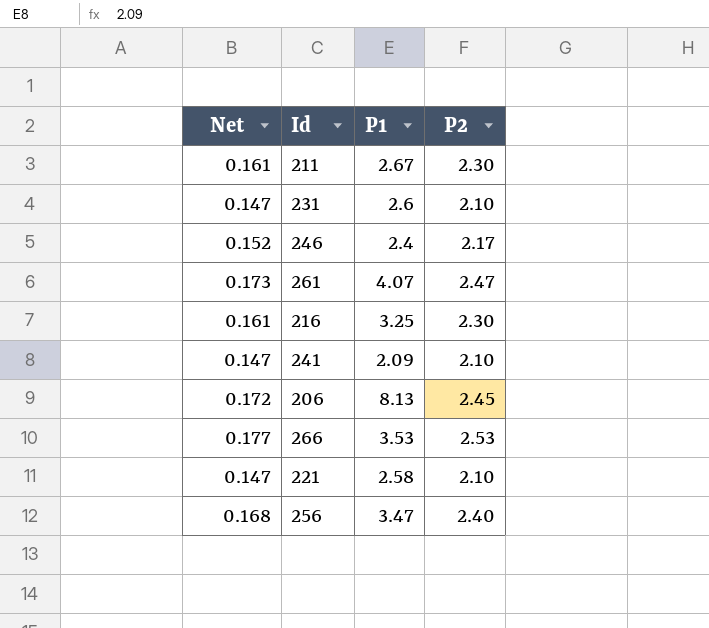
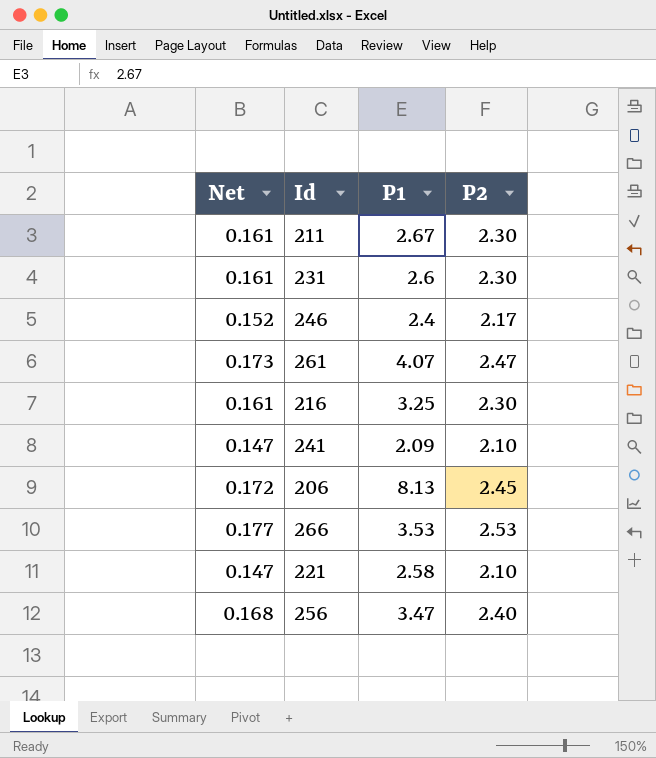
231 | Net: 0.147 -> 0.161
231 | P2: 2.10 -> 2.30

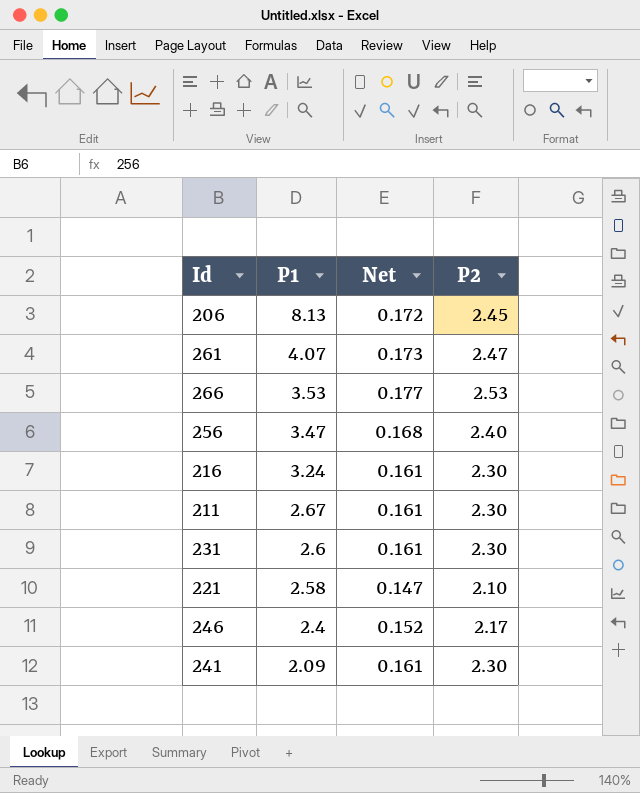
row order: none -> P1 descending
column Net | position: 1 -> 3
216 | P1: 3.25 -> 3.24
241 | Net: 0.147 -> 0.161
241 | P2: 2.10 -> 2.30

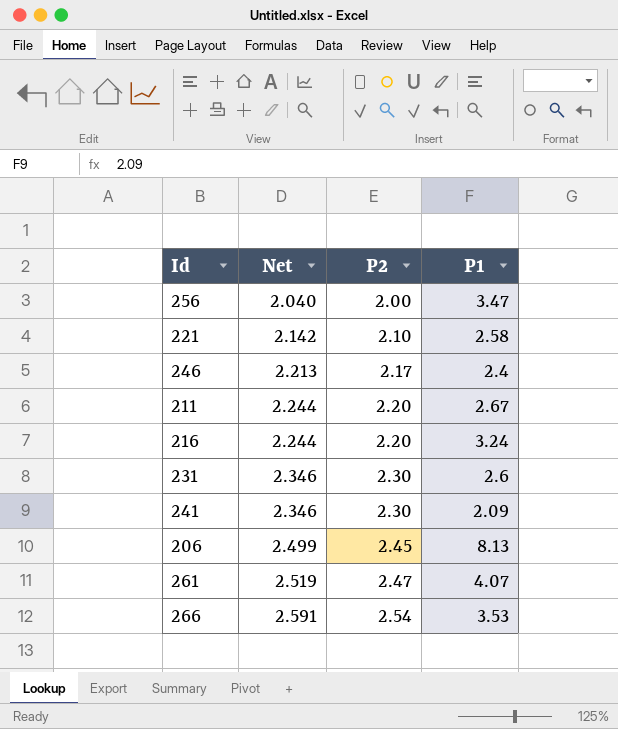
row order: P1 descending -> Net ascending
column Net | formula: [P2] * 0.07 -> [P2] * 1.02
column P1 | position: 2 -> 4
256 | P2: 2.40 -> 2.00
211 | P2: 2.30 -> 2.20
216 | P2: 2.30 -> 2.20
266 | P2: 2.53 -> 2.54

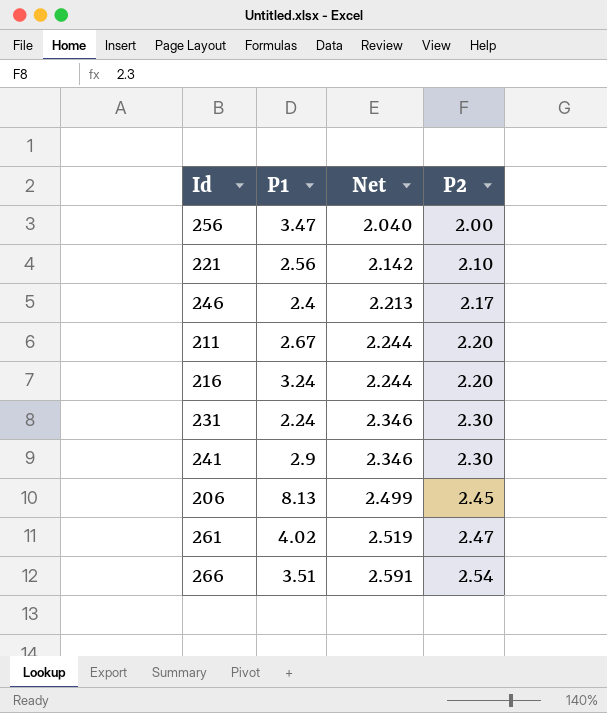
column P1 | position: 4 -> 2
221 | P1: 2.58 -> 2.56
231 | P1: 2.6 -> 2.24
241 | P1: 2.09 -> 2.9
261 | P1: 4.07 -> 4.02
266 | P1: 3.53 -> 3.51

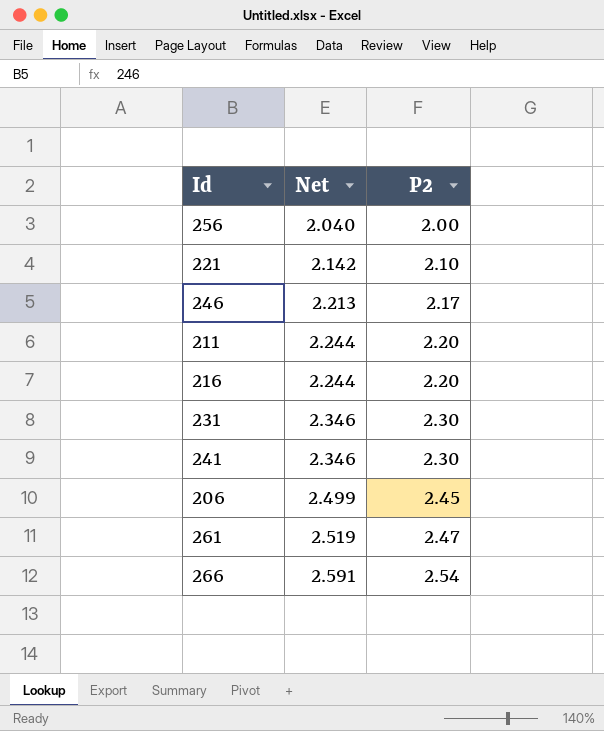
column P1 | position: 2 -> none

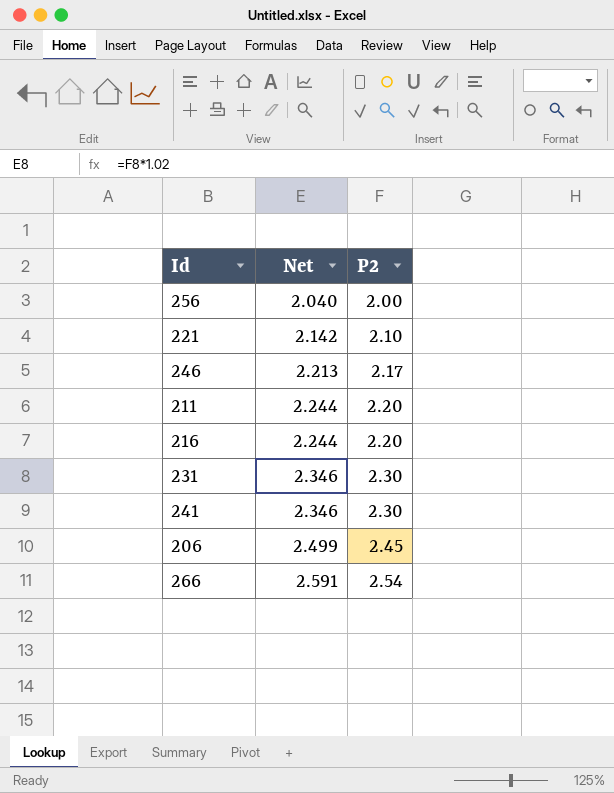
row 261: 2.519 | 2.47 -> none

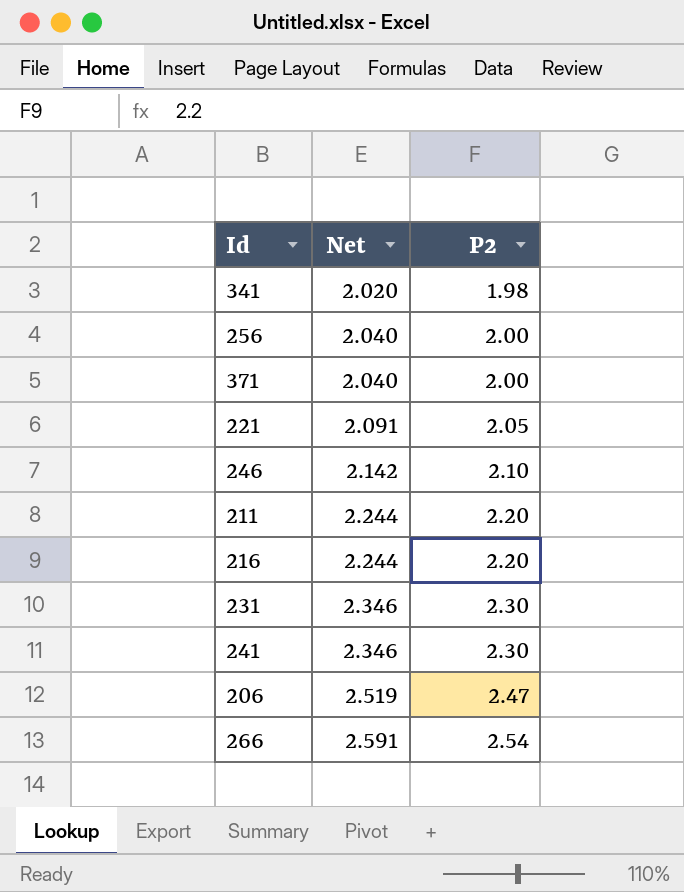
row 341: none -> 2.020 | 1.98
row 371: none -> 2.040 | 2.00
221 | Net: 2.142 -> 2.091
221 | P2: 2.10 -> 2.05
246 | Net: 2.213 -> 2.142
246 | P2: 2.17 -> 2.10
206 | Net: 2.499 -> 2.519
206 | P2: 2.45 -> 2.47

